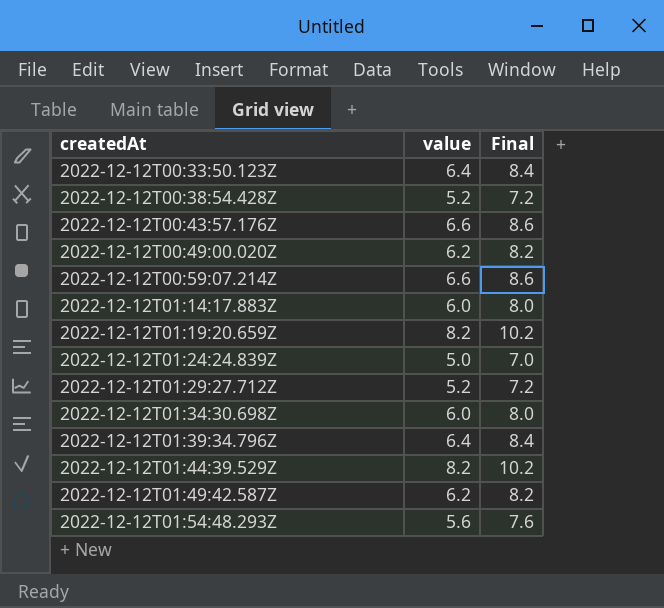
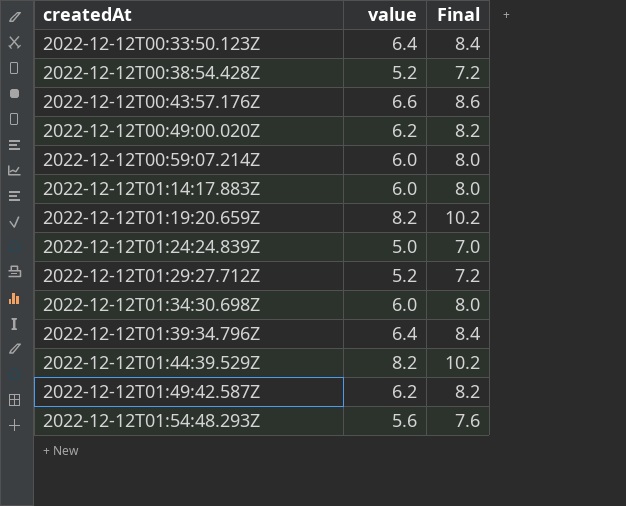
2022-12-12T00:59:07.214Z | value: 6.6 -> 6.0
2022-12-12T00:59:07.214Z | Final: 8.6 -> 8.0

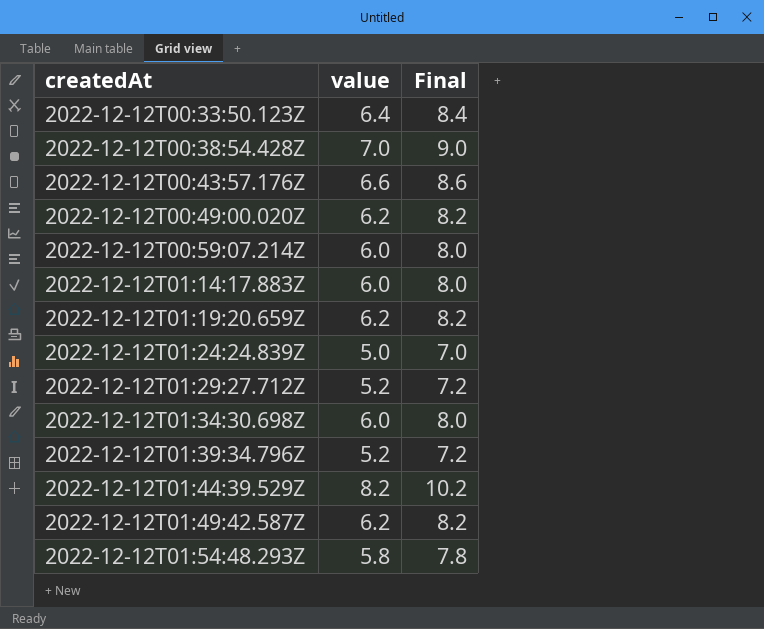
2022-12-12T00:38:54.428Z | value: 5.2 -> 7.0
2022-12-12T00:38:54.428Z | Final: 7.2 -> 9.0
2022-12-12T01:19:20.659Z | value: 8.2 -> 6.2
2022-12-12T01:19:20.659Z | Final: 10.2 -> 8.2
2022-12-12T01:39:34.796Z | value: 6.4 -> 5.2
2022-12-12T01:39:34.796Z | Final: 8.4 -> 7.2
2022-12-12T01:54:48.293Z | value: 5.6 -> 5.8
2022-12-12T01:54:48.293Z | Final: 7.6 -> 7.8

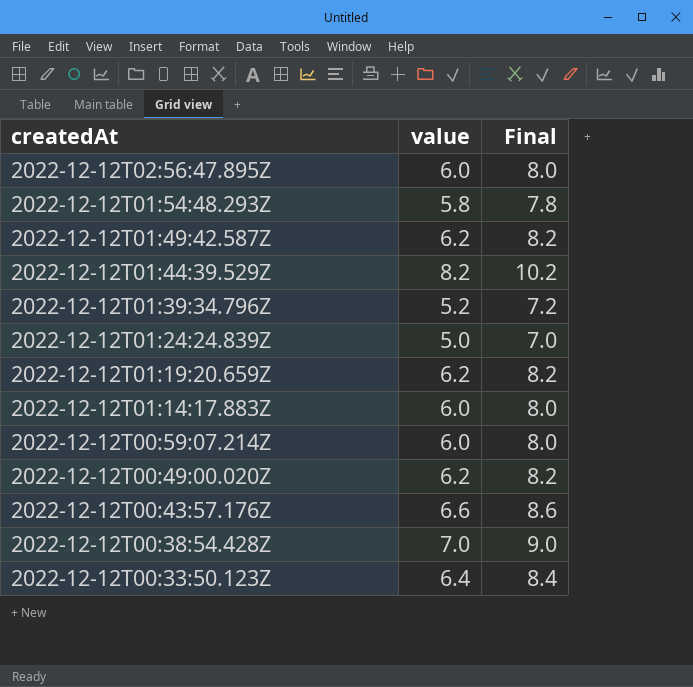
row order: createdAt ascending -> createdAt descending
row 2022-12-12T01:29:27.712Z: 5.2 | 7.2 -> none
row 2022-12-12T01:34:30.698Z: 6.0 | 8.0 -> none
row 2022-12-12T02:56:47.895Z: none -> 6.0 | 8.0

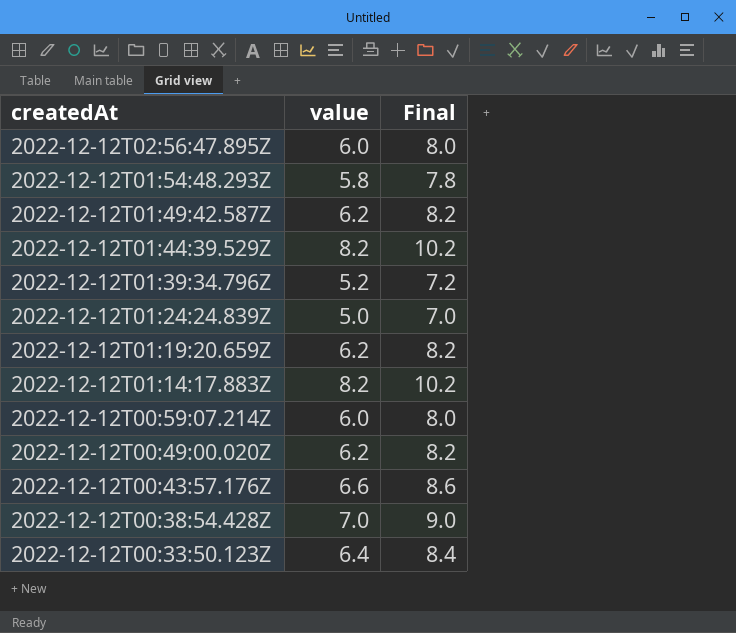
2022-12-12T01:14:17.883Z | value: 6.0 -> 8.2
2022-12-12T01:14:17.883Z | Final: 8.0 -> 10.2

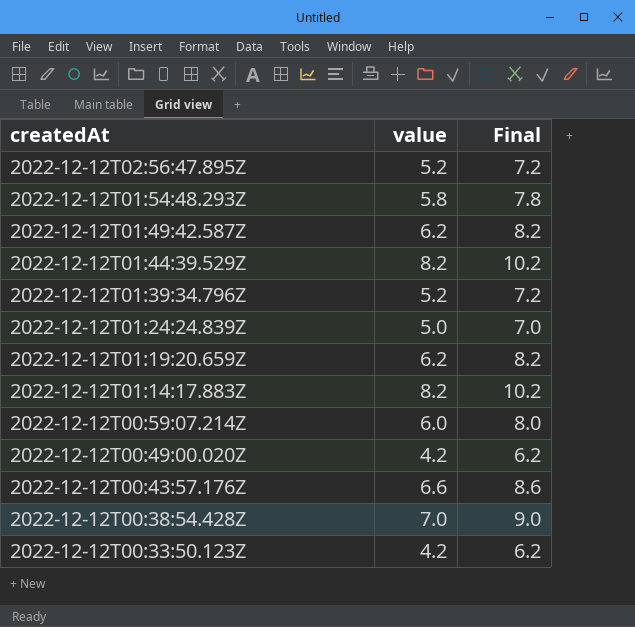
2022-12-12T02:56:47.895Z | value: 6.0 -> 5.2
2022-12-12T02:56:47.895Z | Final: 8.0 -> 7.2
2022-12-12T00:49:00.020Z | value: 6.2 -> 4.2
2022-12-12T00:49:00.020Z | Final: 8.2 -> 6.2
2022-12-12T00:33:50.123Z | value: 6.4 -> 4.2
2022-12-12T00:33:50.123Z | Final: 8.4 -> 6.2

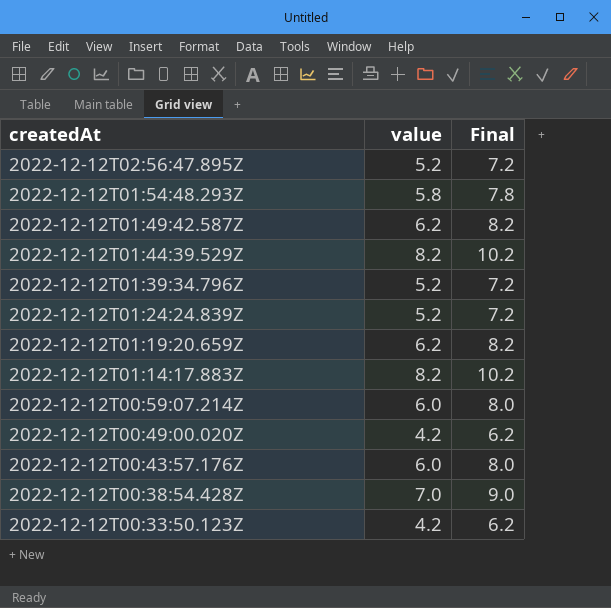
2022-12-12T01:24:24.839Z | value: 5.0 -> 5.2
2022-12-12T01:24:24.839Z | Final: 7.0 -> 7.2
2022-12-12T00:43:57.176Z | value: 6.6 -> 6.0
2022-12-12T00:43:57.176Z | Final: 8.6 -> 8.0

